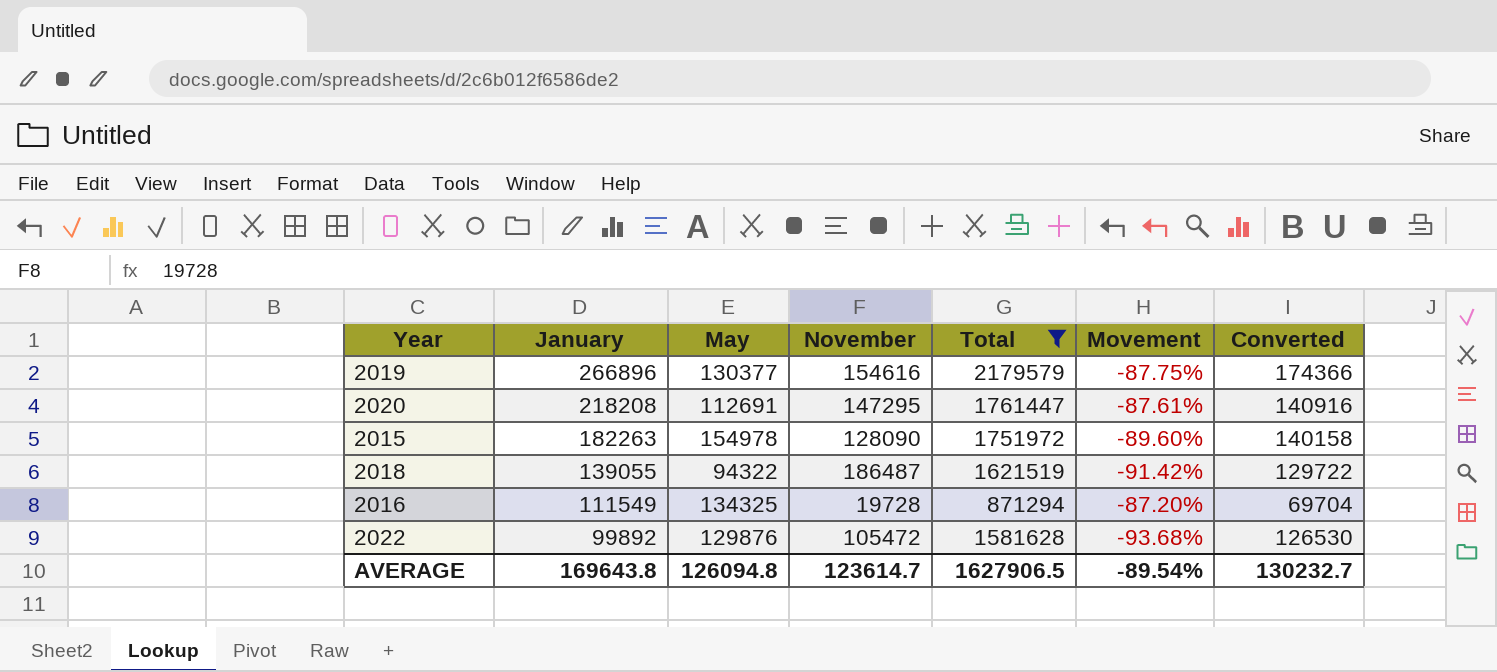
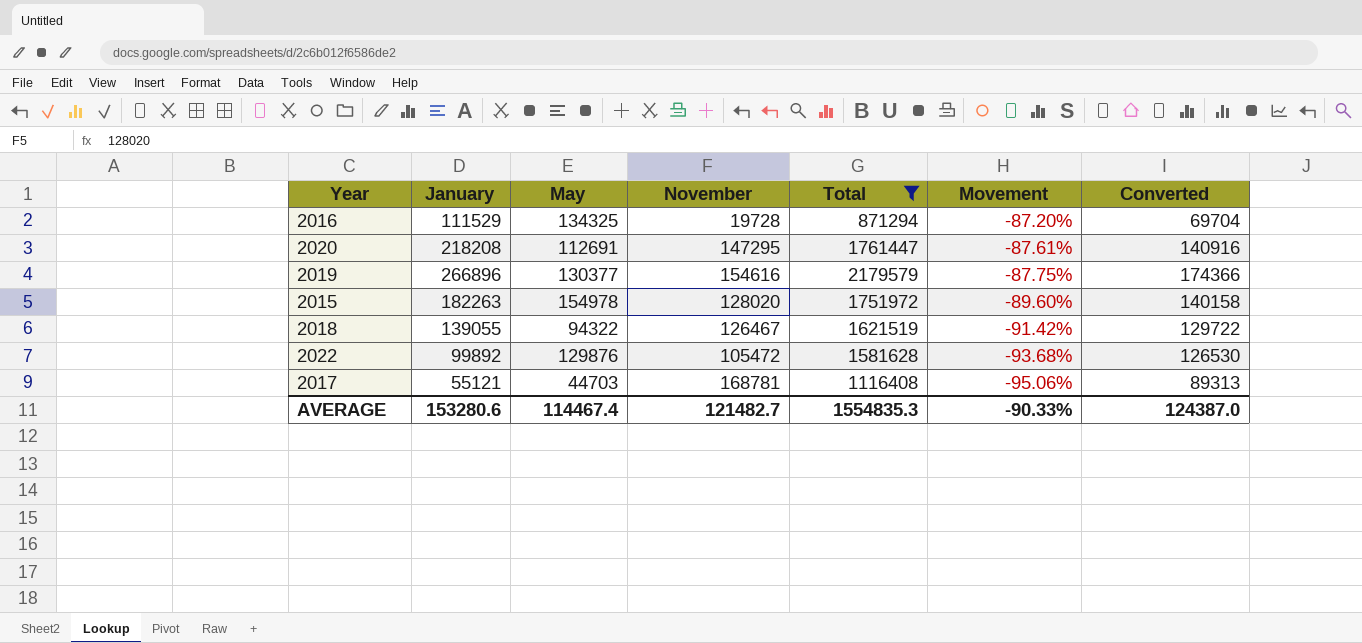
row order: January descending -> Movement descending
2016 | January: 111549 -> 111529
2015 | November: 128090 -> 128020
2018 | November: 186487 -> 126467
row 2017: none -> 55121 | 44703 | 168781 | 1116408 | -95.06% | 89313
AVERAGE | January: 169643.8 -> 153280.6
AVERAGE | May: 126094.8 -> 114467.4
AVERAGE | November: 123614.7 -> 121482.7
AVERAGE | Total: 1627906.5 -> 1554835.3
AVERAGE | Movement: -89.54% -> -90.33%
AVERAGE | Converted: 130232.7 -> 124387.0

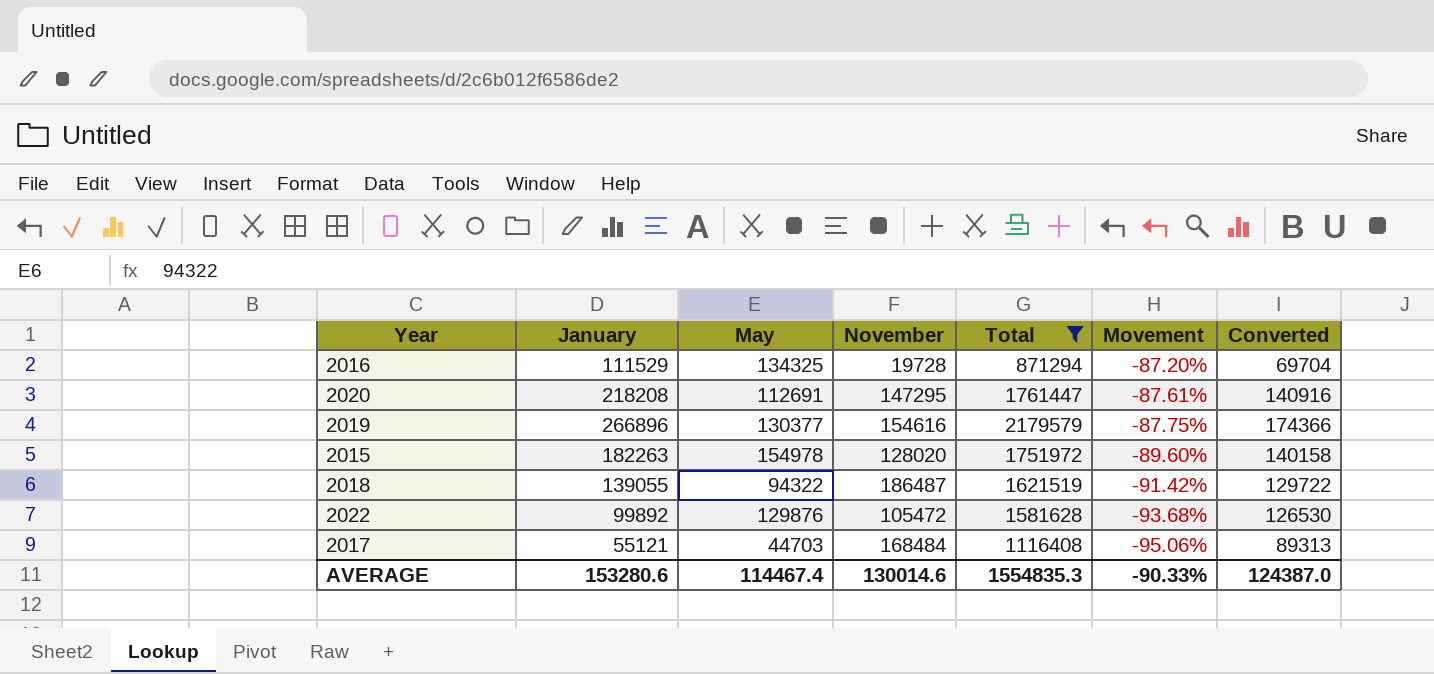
2018 | November: 126467 -> 186487
2017 | November: 168781 -> 168484
AVERAGE | November: 121482.7 -> 130014.6

